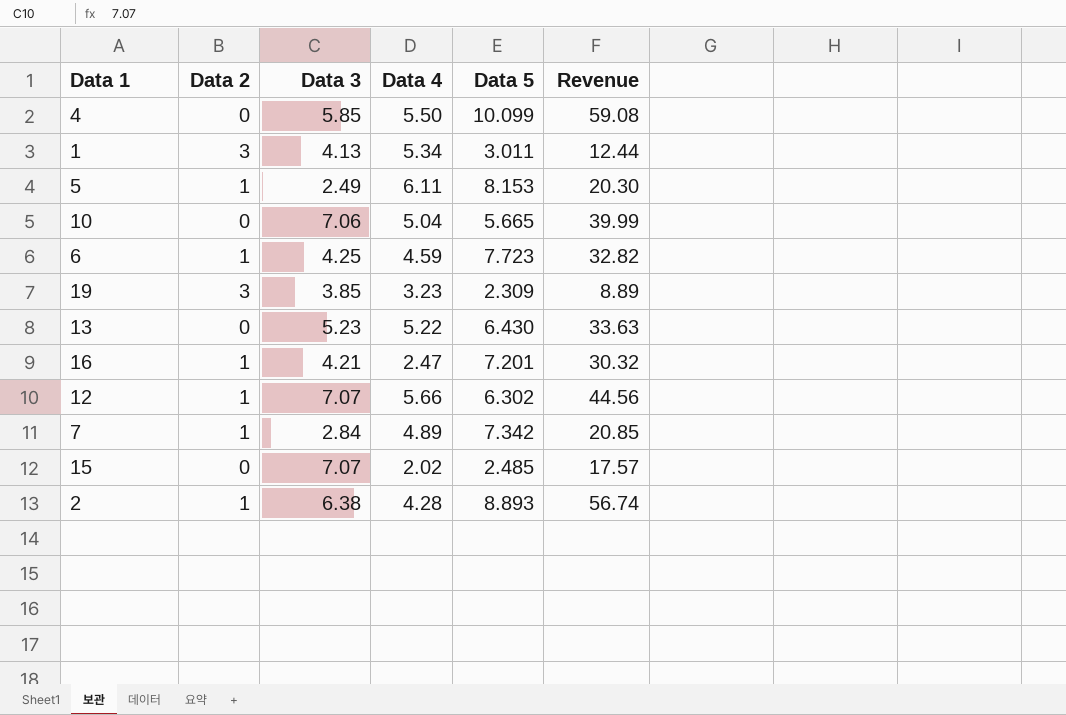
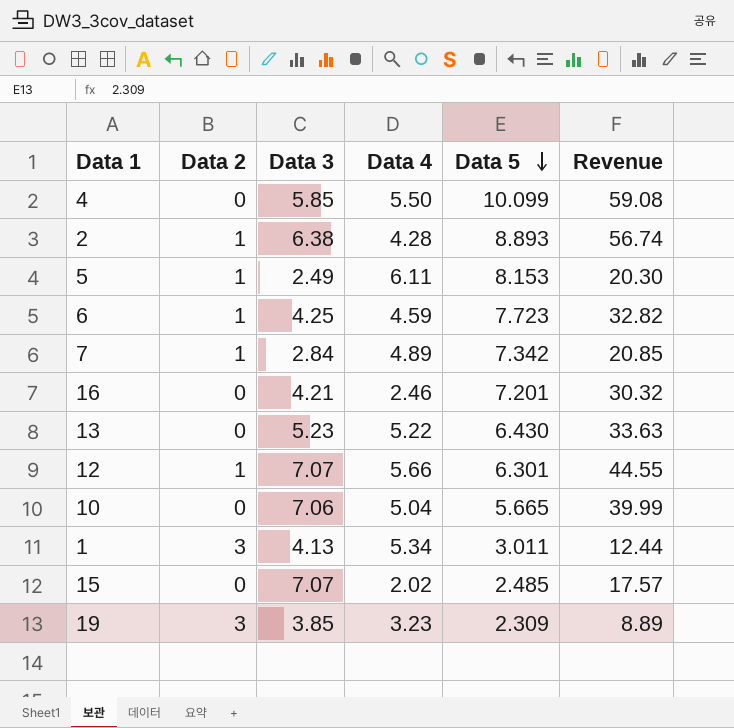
row order: none -> Data 5 descending
16 | Data 2: 1 -> 0
16 | Data 4: 2.47 -> 2.46
12 | Data 5: 6.302 -> 6.301
12 | Revenue: 44.56 -> 44.55

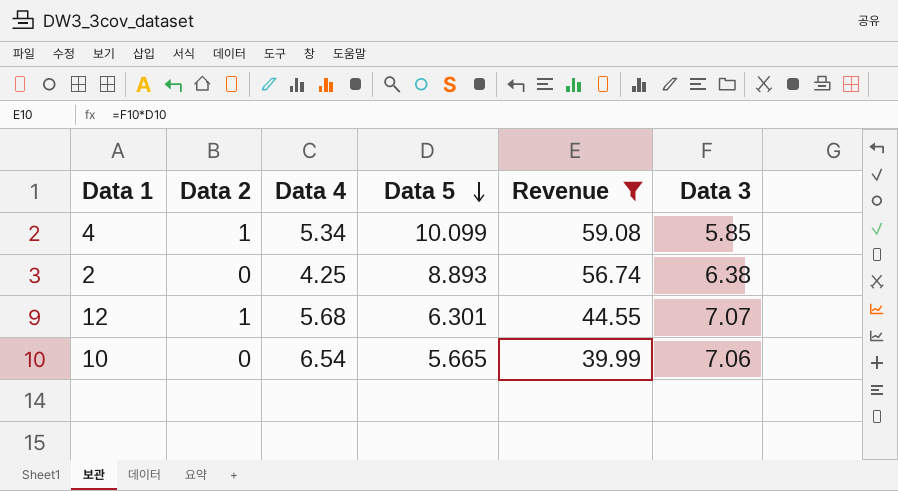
filter: none -> Revenue >= 39.99
column Data 3 | position: 3 -> 6
4 | Data 2: 0 -> 1
4 | Data 4: 5.50 -> 5.34
2 | Data 2: 1 -> 0
2 | Data 4: 4.28 -> 4.25
12 | Data 4: 5.66 -> 5.68
10 | Data 4: 5.04 -> 6.54

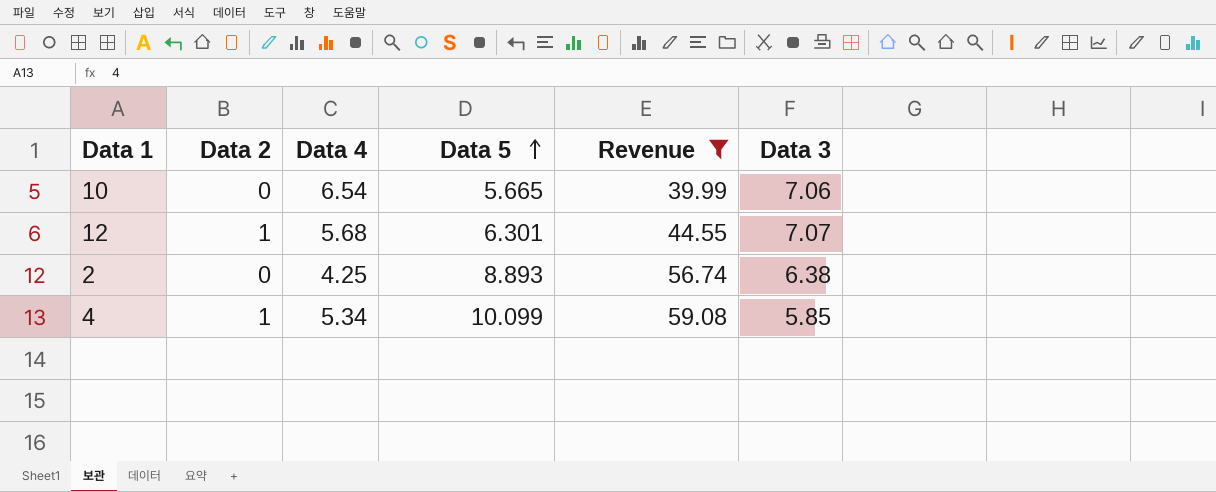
row order: Data 5 descending -> Data 5 ascending

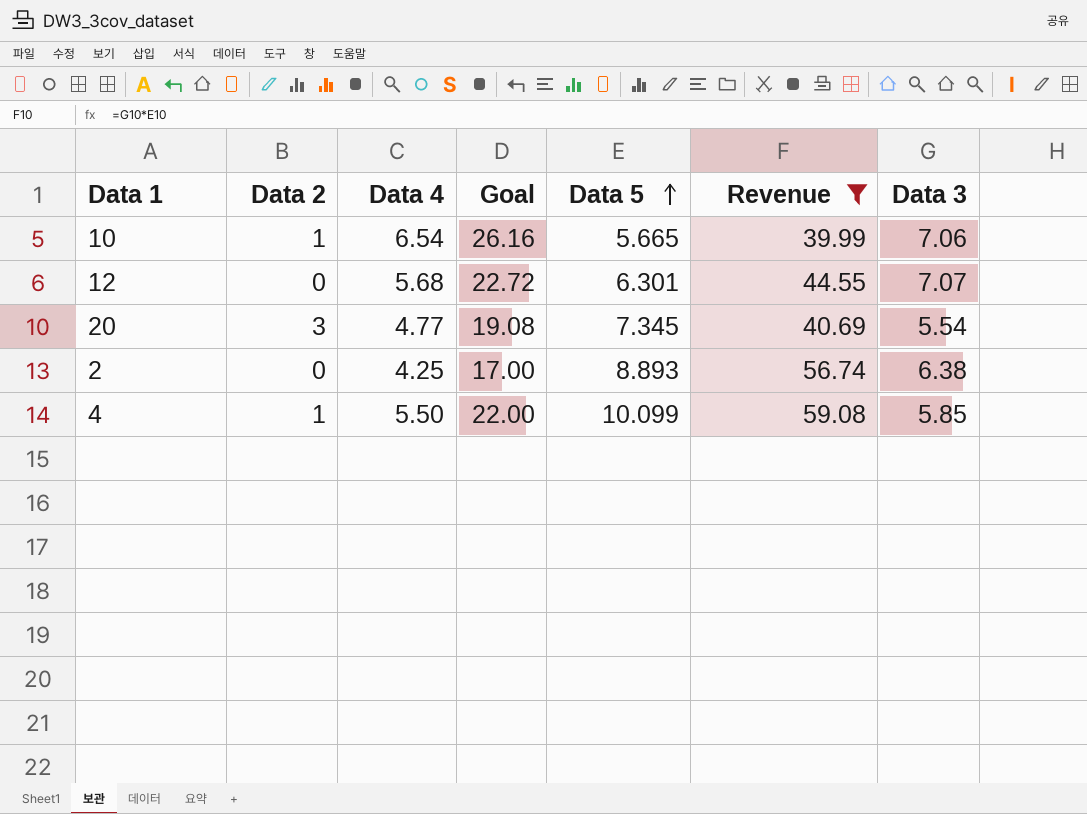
column Goal | formula: none -> [Data 4] * 4
10 | Data 2: 0 -> 1
12 | Data 2: 1 -> 0
row 20: none -> 3 | 4.77 | 19.08 | 7.345 | 40.69 | 5.54
4 | Data 4: 5.34 -> 5.50

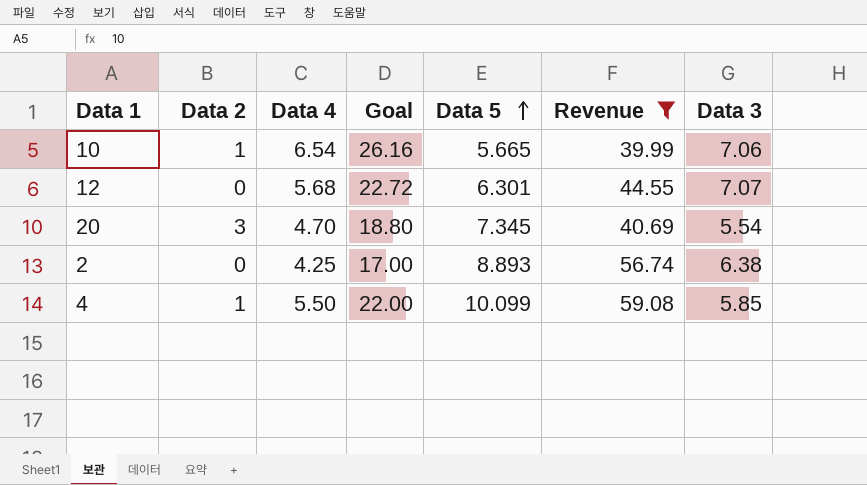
20 | Data 4: 4.77 -> 4.70
20 | Goal: 19.08 -> 18.80

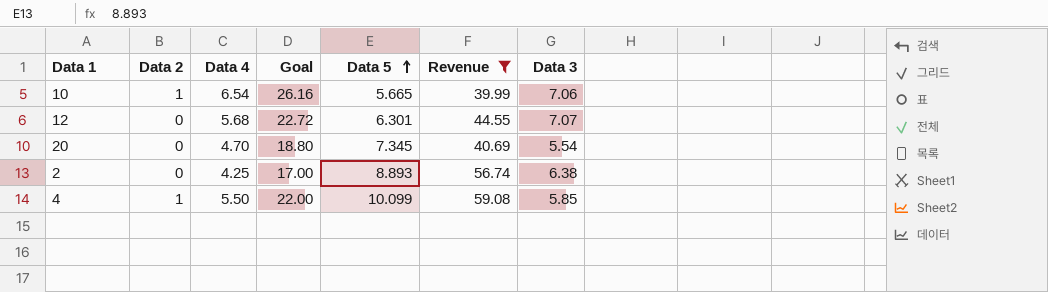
20 | Data 2: 3 -> 0

